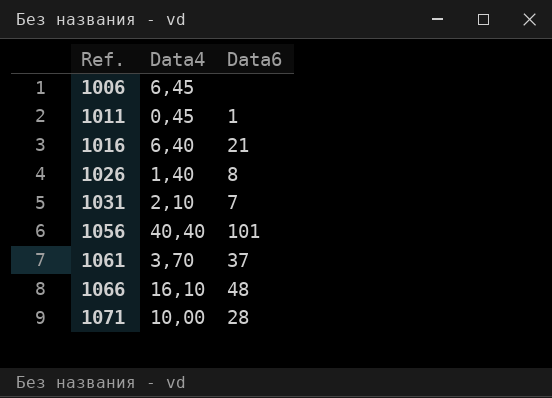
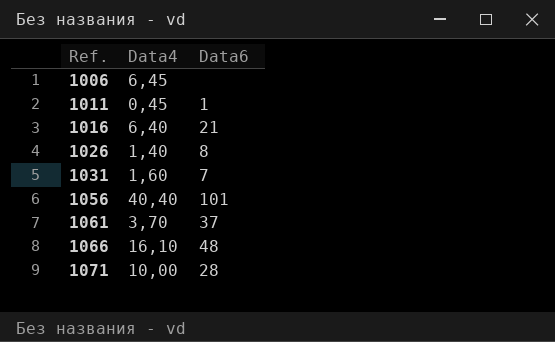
1031 | Data4: 2,10 -> 1,60

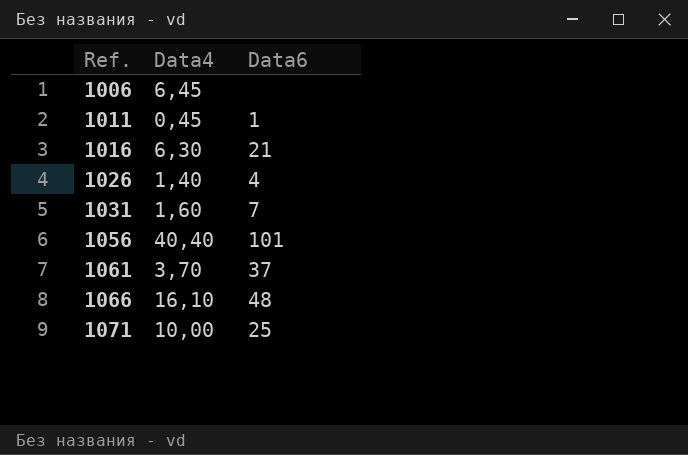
1016 | Data4: 6,40 -> 6,30
1026 | Data6: 8 -> 4
1071 | Data6: 28 -> 25

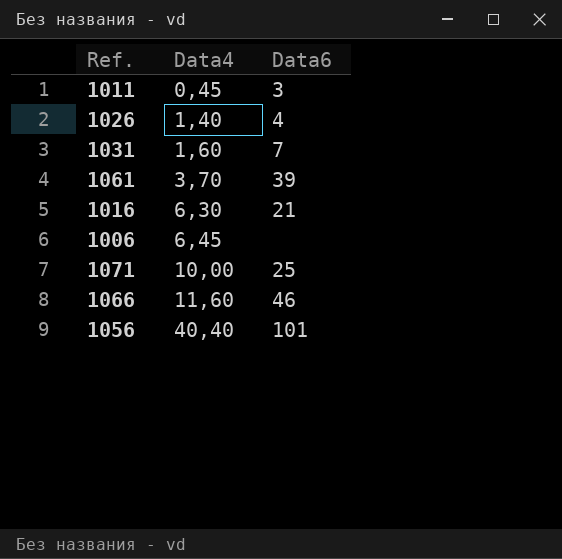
row order: Ref. ascending -> Data4 ascending
1011 | Data6: 1 -> 3
1061 | Data6: 37 -> 39
1066 | Data4: 16,10 -> 11,60
1066 | Data6: 48 -> 46

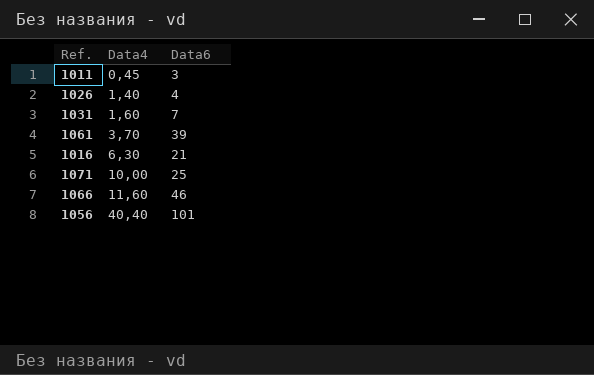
row 1006: 6,45 | none -> none

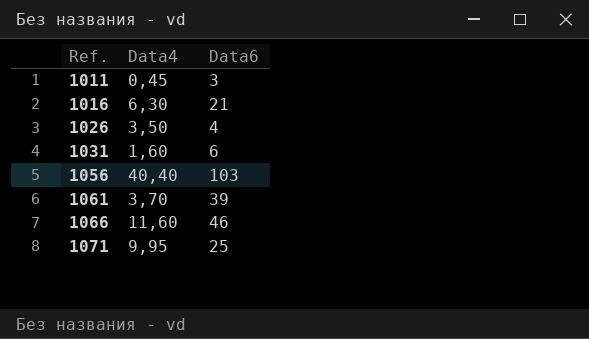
row order: Data4 ascending -> Ref. ascending
1026 | Data4: 1,40 -> 3,50
1031 | Data6: 7 -> 6
1056 | Data6: 101 -> 103
1071 | Data4: 10,00 -> 9,95

